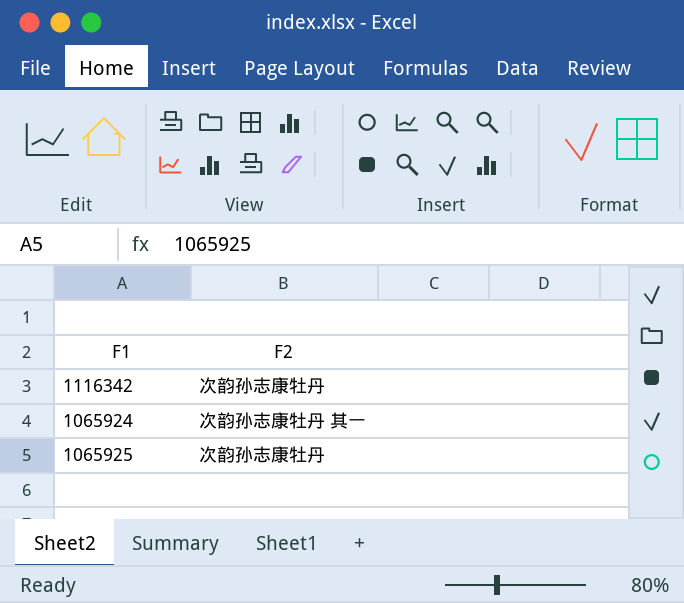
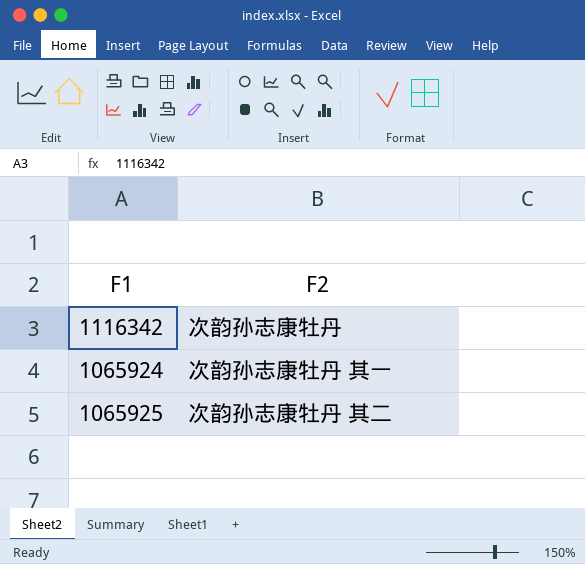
1065925 | F2: 次韵孙志康牡丹 -> 次韵孙志康牡丹 其二

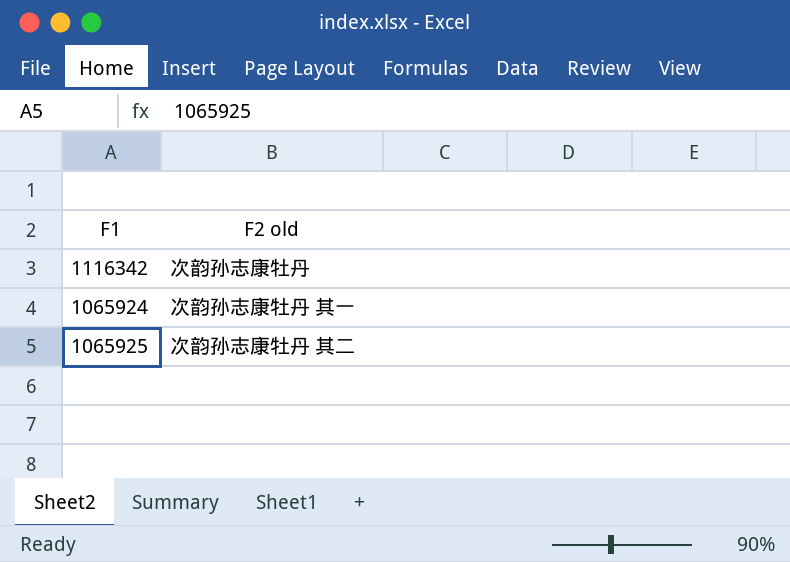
column name: F2 -> F2 old

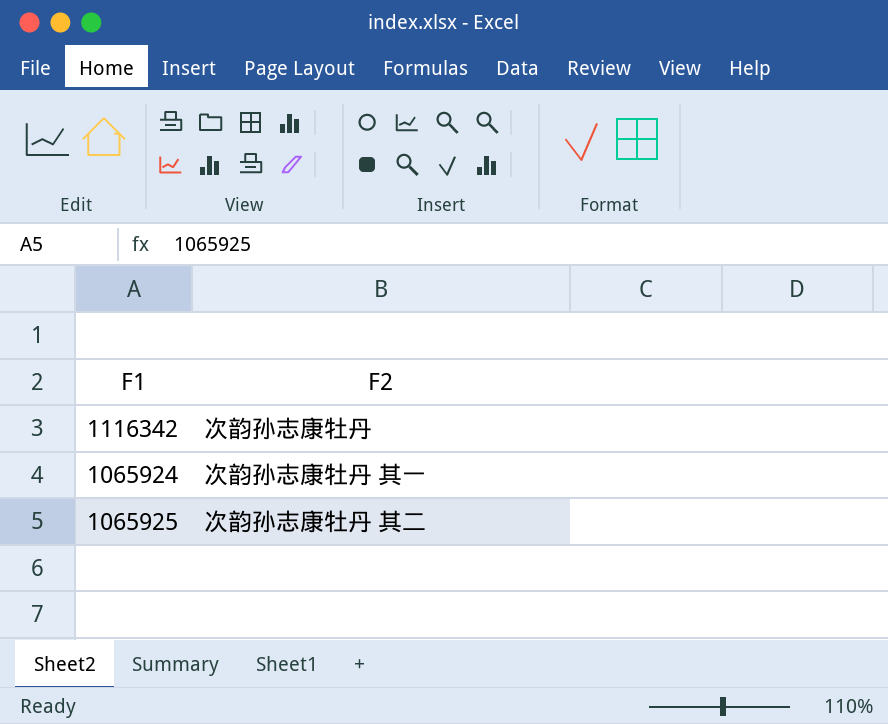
column name: F2 old -> F2

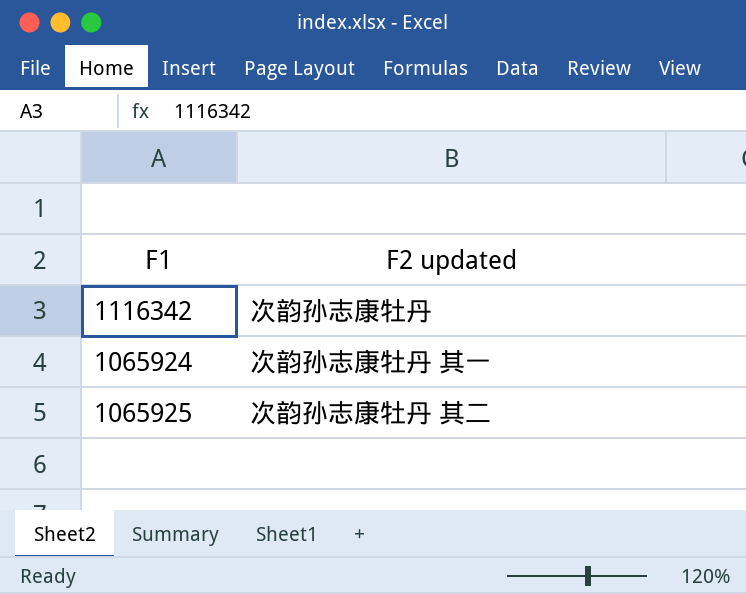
column name: F2 -> F2 updated

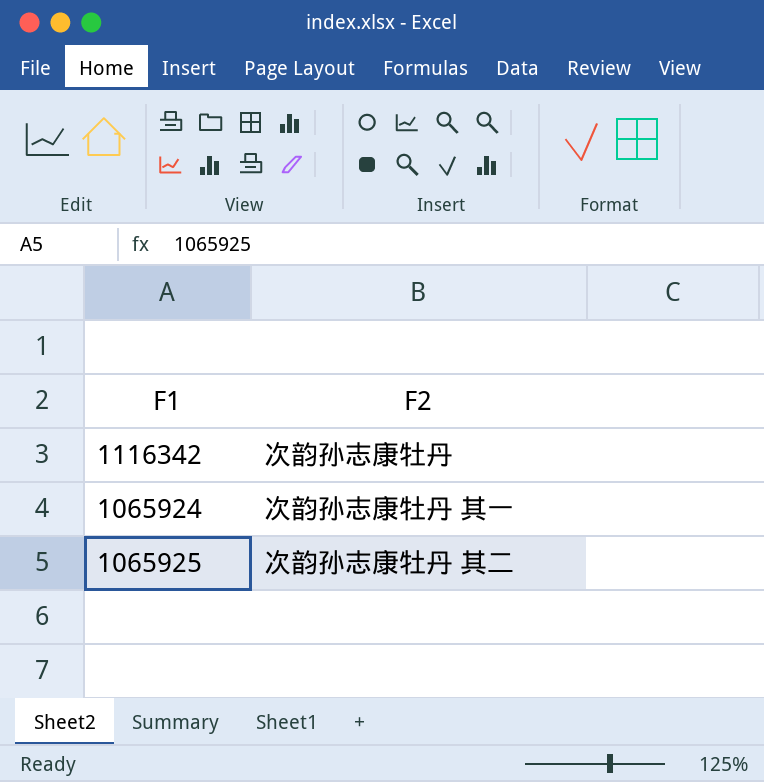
column name: F2 updated -> F2

